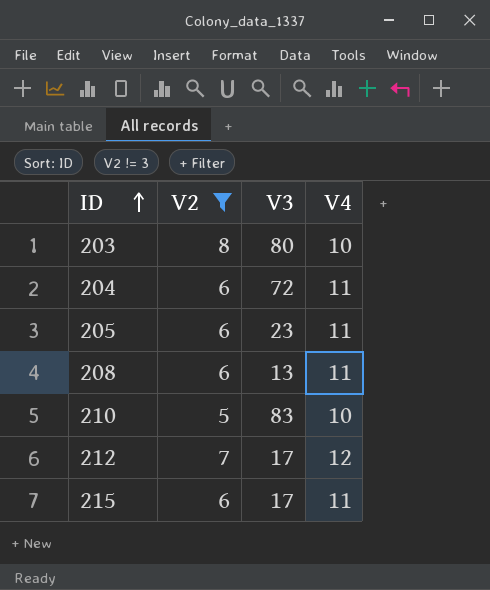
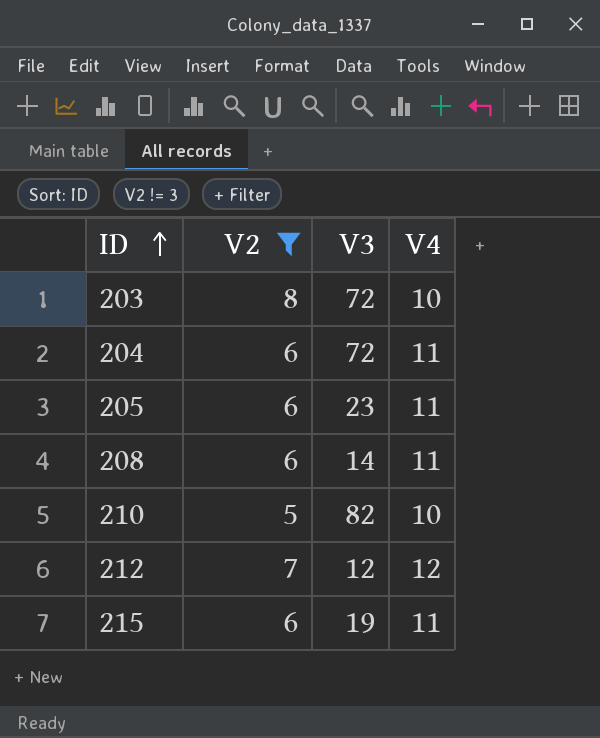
203 | V3: 80 -> 72
208 | V3: 13 -> 14
210 | V3: 83 -> 82
212 | V3: 17 -> 12
215 | V3: 17 -> 19

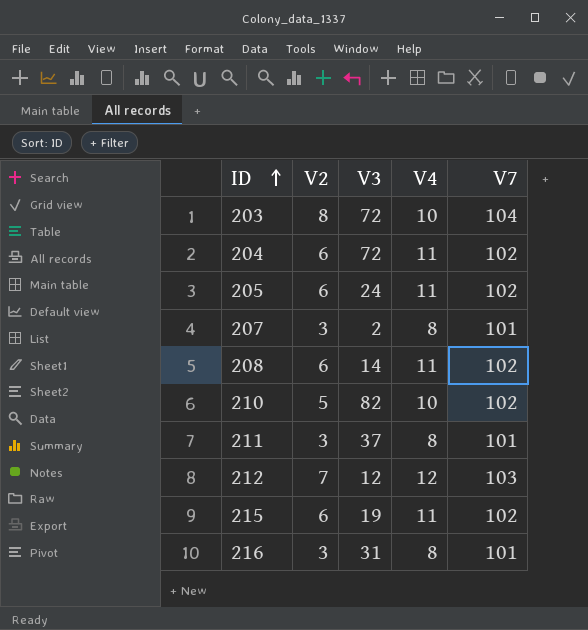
filter: V2 != 3 -> none
column V7 | position: none -> 5
205 | V3: 23 -> 24

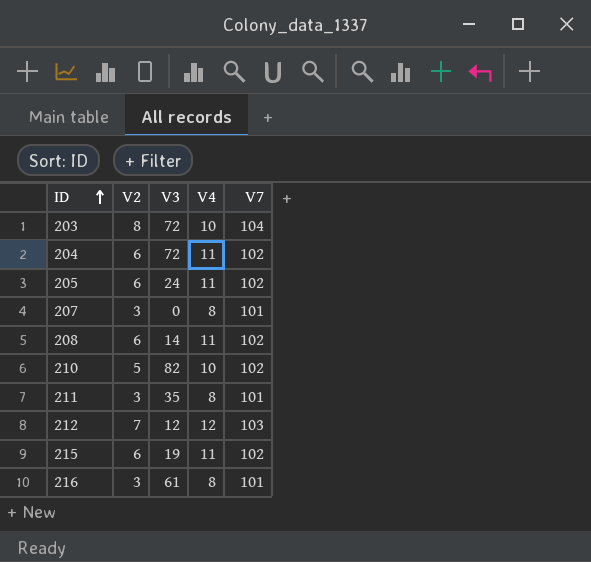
207 | V3: 2 -> 0
211 | V3: 37 -> 35
216 | V3: 31 -> 61

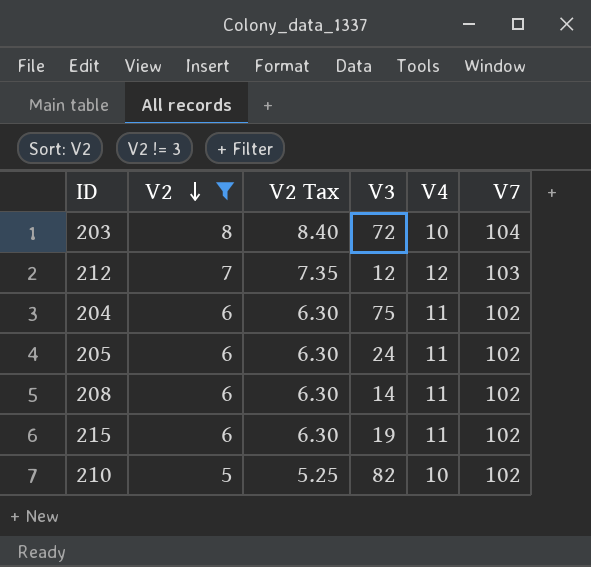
filter: none -> V2 != 3
row order: ID ascending -> V2 descending
column V2 Tax | formula: none -> [V2] * 1.05
204 | V3: 72 -> 75

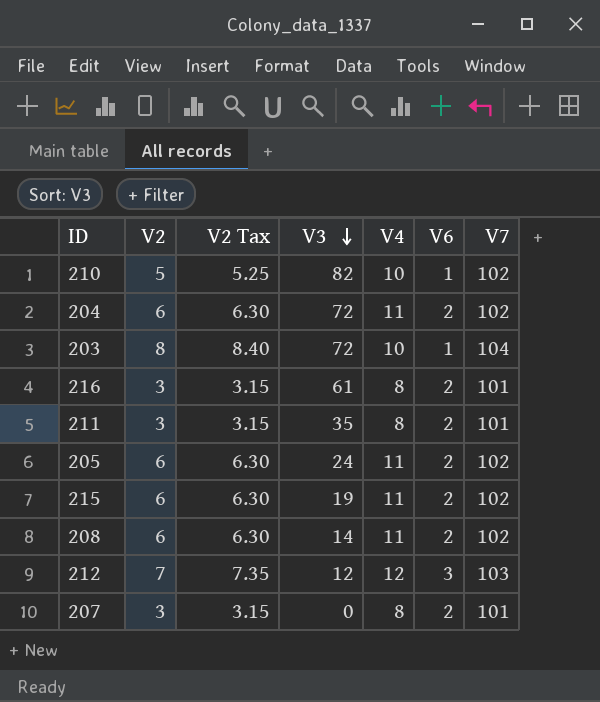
filter: V2 != 3 -> none
row order: V2 descending -> V3 descending
column V6 | position: none -> 6
204 | V3: 75 -> 72

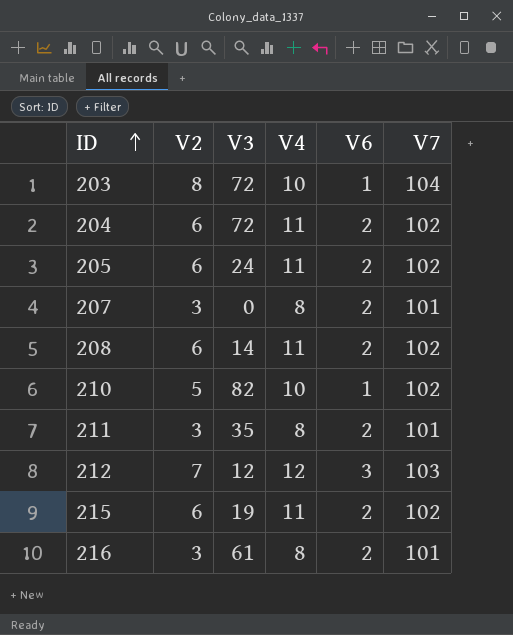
row order: V3 descending -> ID ascending
column V2 Tax | formula: [V2] * 1.05 -> none

